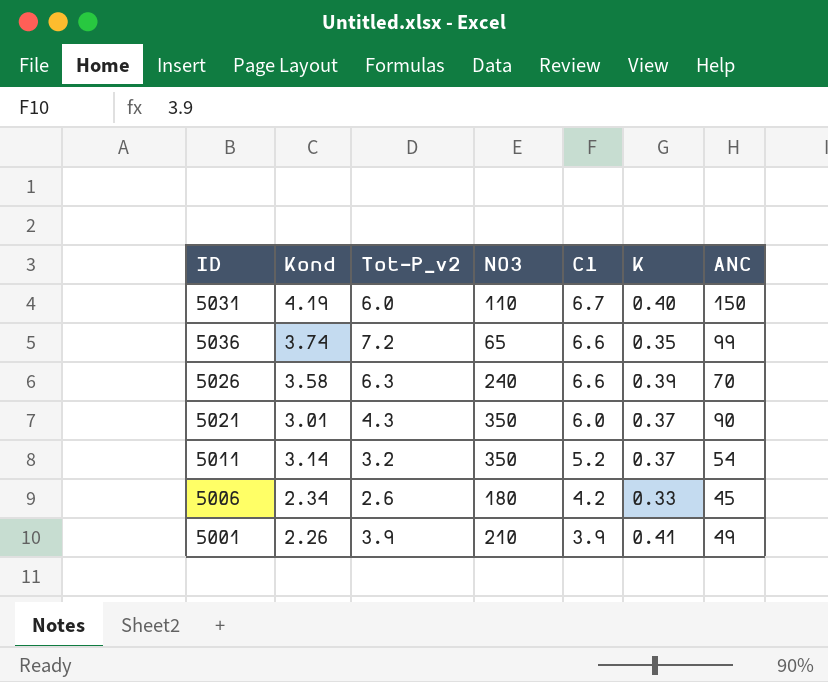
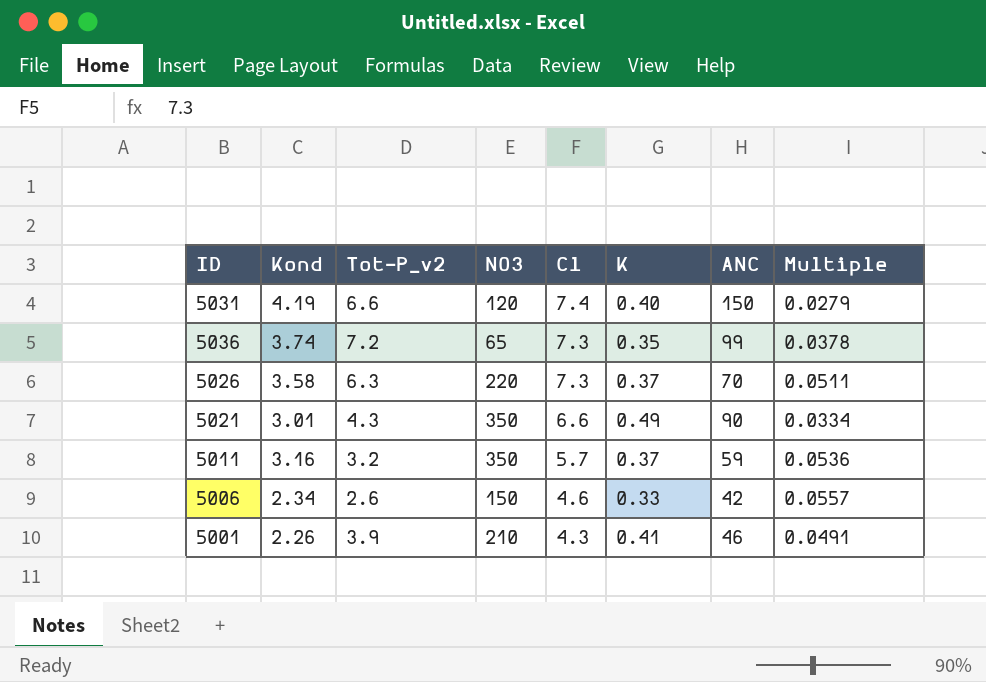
column Multiple | formula: none -> [Kond] / [ANC]
5031 | Tot-P_v2: 6.0 -> 6.6
5031 | NO3: 110 -> 120
5031 | Cl: 6.7 -> 7.4
5036 | Cl: 6.6 -> 7.3
5026 | NO3: 240 -> 220
5026 | Cl: 6.6 -> 7.3
5026 | K: 0.39 -> 0.37
5021 | Cl: 6.0 -> 6.6
5021 | K: 0.37 -> 0.49
5011 | Kond: 3.14 -> 3.16
5011 | Cl: 5.2 -> 5.7
5011 | ANC: 54 -> 59
5006 | NO3: 180 -> 150
5006 | Cl: 4.2 -> 4.6
5006 | ANC: 45 -> 42
5001 | Cl: 3.9 -> 4.3
5001 | ANC: 49 -> 46

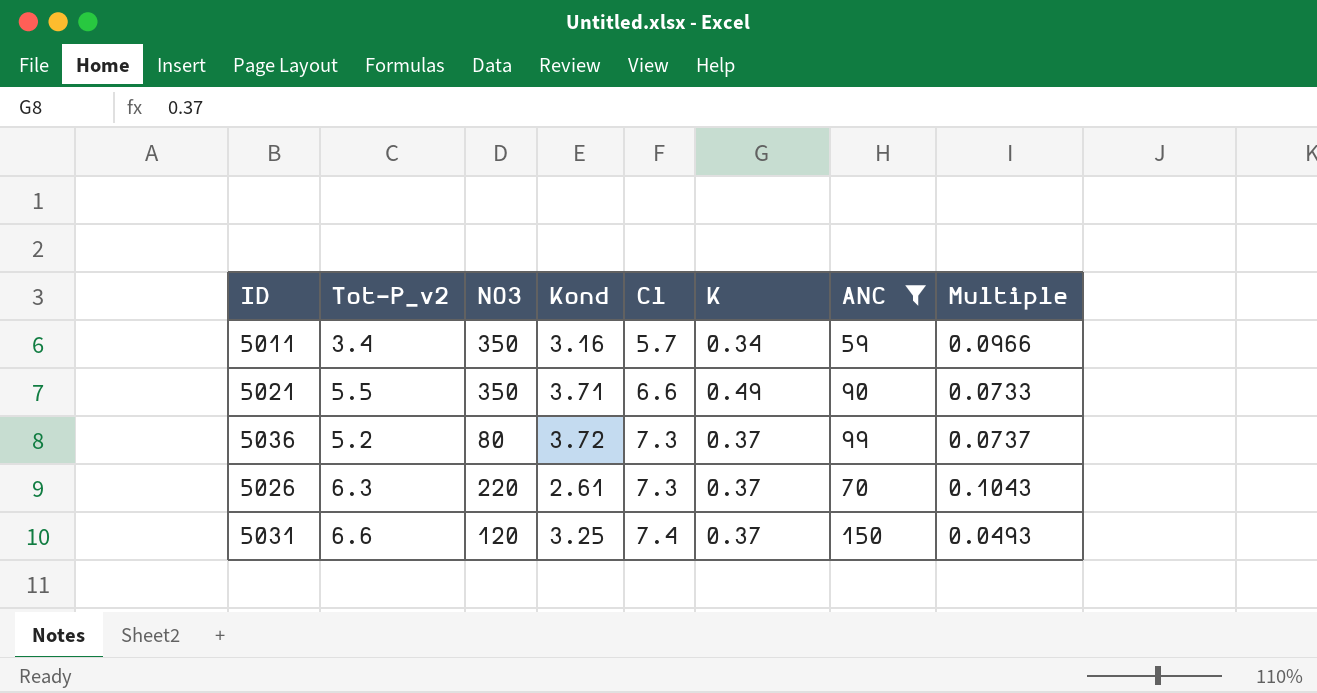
filter: none -> ANC >= 59
row order: Cl descending -> Cl ascending
column Kond | position: 2 -> 4
column Multiple | formula: [Kond] / [ANC] -> [Cl] / [ANC]
5011 | Tot-P_v2: 3.2 -> 3.4
5011 | K: 0.37 -> 0.34
5021 | Tot-P_v2: 4.3 -> 5.5
5021 | Kond: 3.01 -> 3.71
5036 | Tot-P_v2: 7.2 -> 5.2
5036 | NO3: 65 -> 80
5036 | Kond: 3.74 -> 3.72
5036 | K: 0.35 -> 0.37
5026 | Kond: 3.58 -> 2.61
5031 | Kond: 4.19 -> 3.25
5031 | K: 0.40 -> 0.37

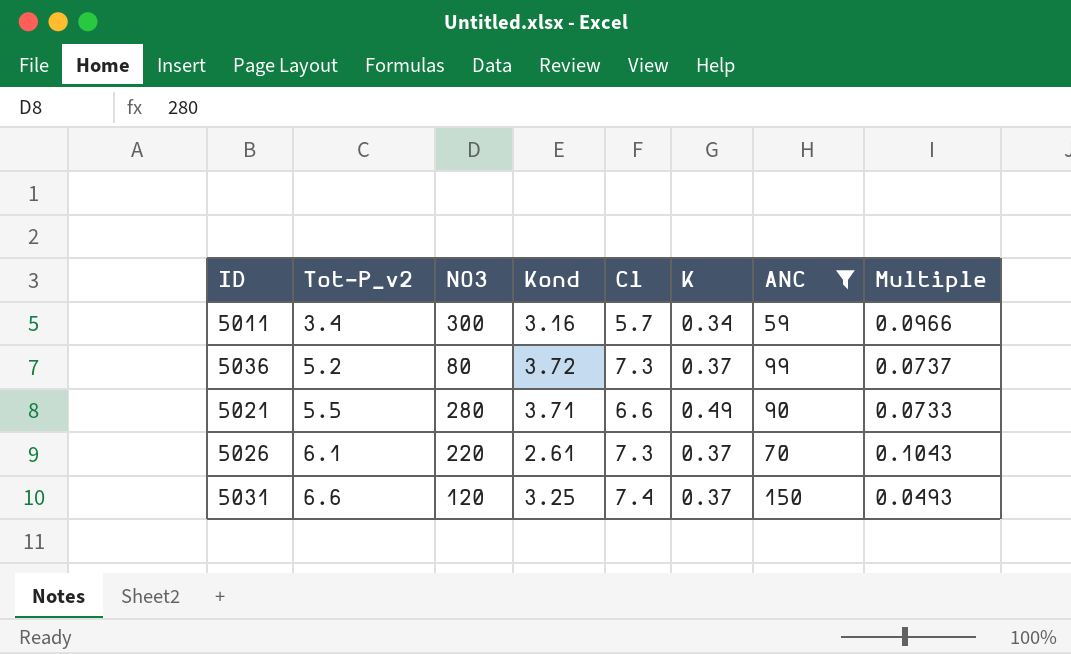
row order: Cl ascending -> Tot-P_v2 ascending
5011 | NO3: 350 -> 300
5021 | NO3: 350 -> 280
5026 | Tot-P_v2: 6.3 -> 6.1

